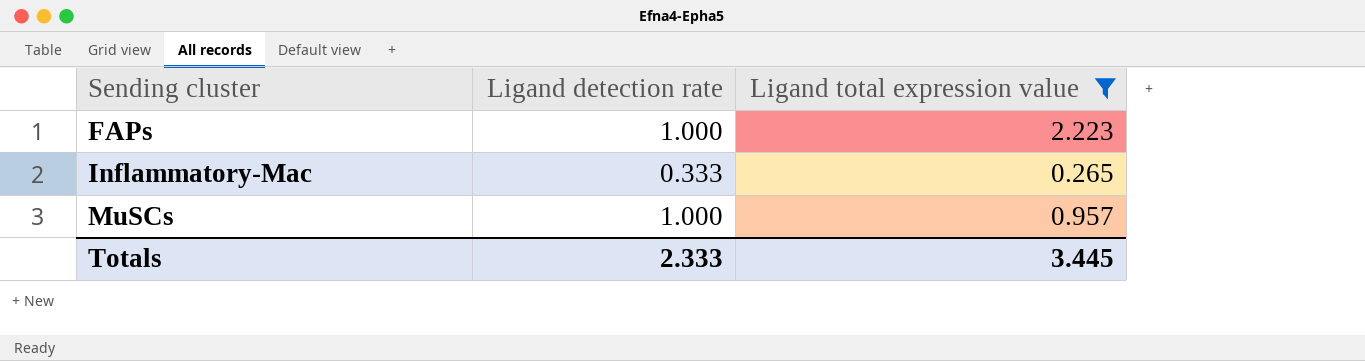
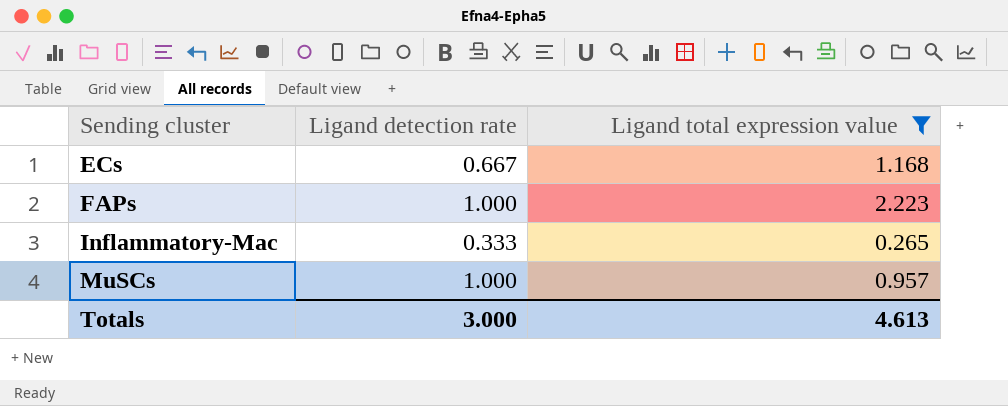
row ECs: none -> 0.667 | 1.168
Totals | Ligand detection rate: 2.333 -> 3.000
Totals | Ligand total expression value: 3.445 -> 4.613

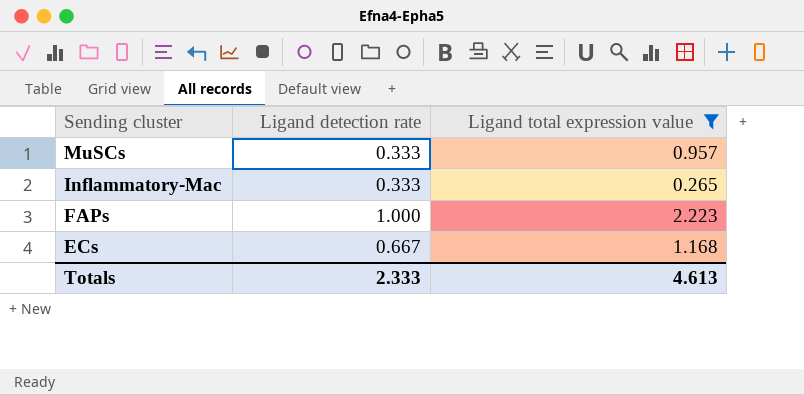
row order: Sending cluster ascending -> Sending cluster descending
MuSCs | Ligand detection rate: 1.000 -> 0.333
Totals | Ligand detection rate: 3.000 -> 2.333

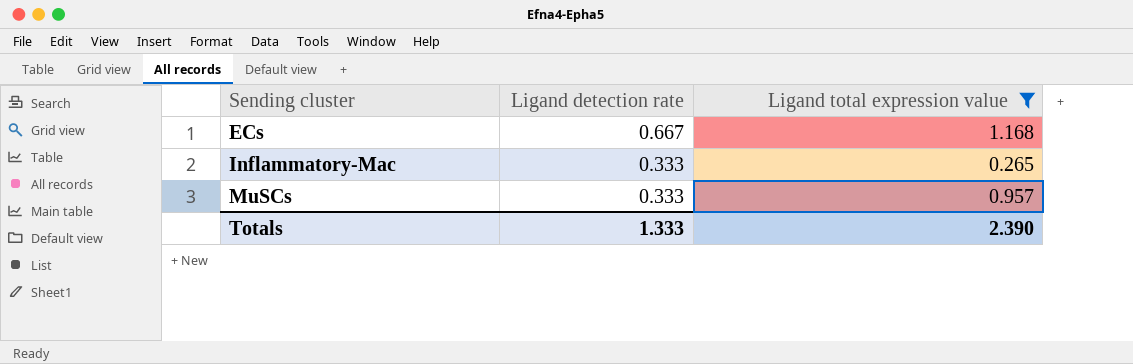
row order: Sending cluster descending -> Sending cluster ascending
row FAPs: 1.000 | 2.223 -> none
Totals | Ligand detection rate: 2.333 -> 1.333
Totals | Ligand total expression value: 4.613 -> 2.390

